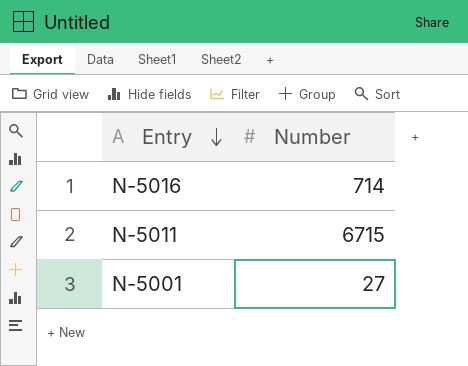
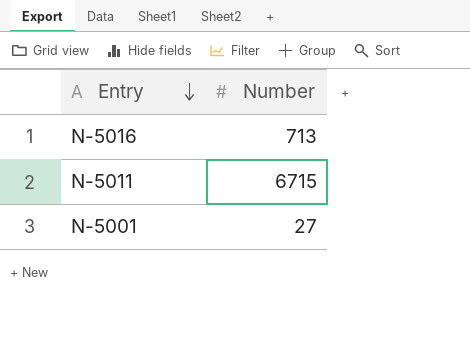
N-5016 | Number: 714 -> 713

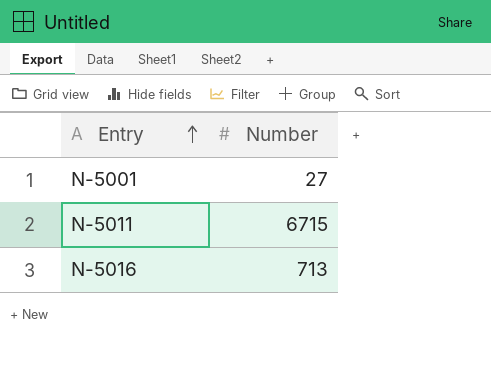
row order: Entry descending -> Entry ascending

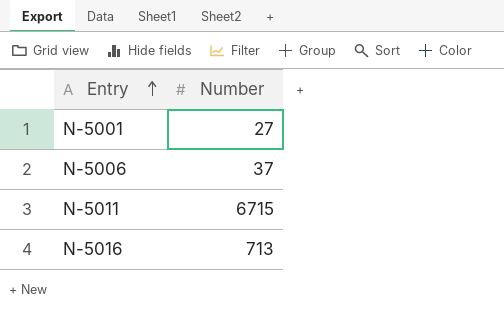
row N-5006: none -> 37

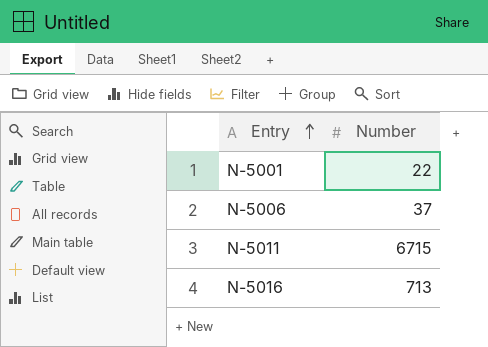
N-5001 | Number: 27 -> 22

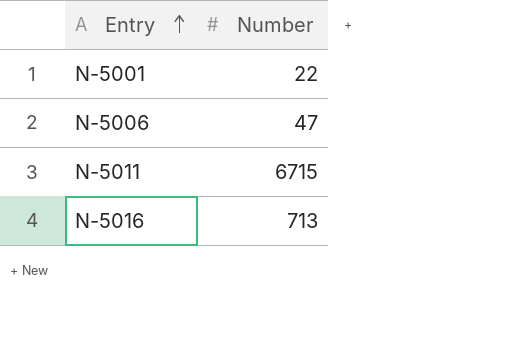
N-5006 | Number: 37 -> 47

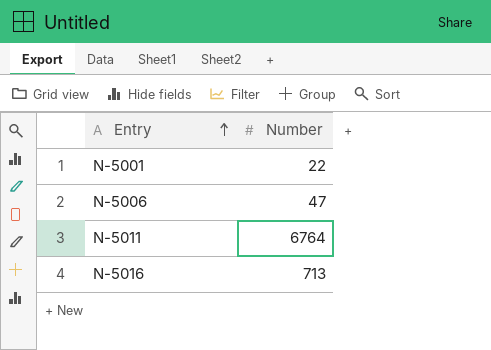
N-5011 | Number: 6715 -> 6764

